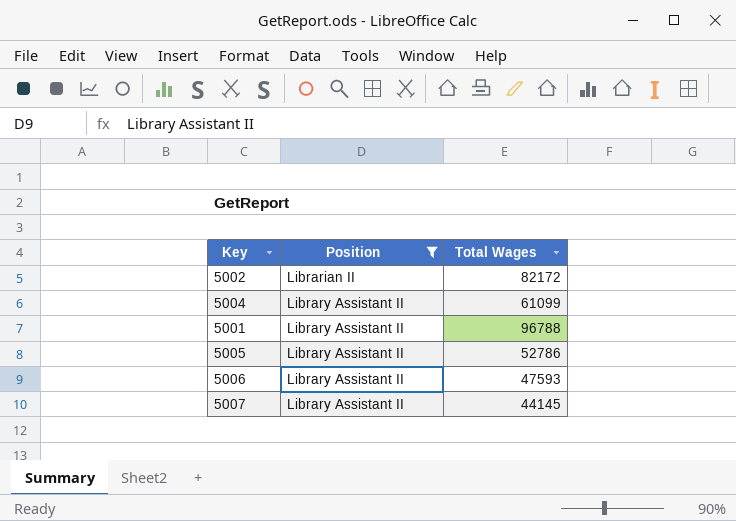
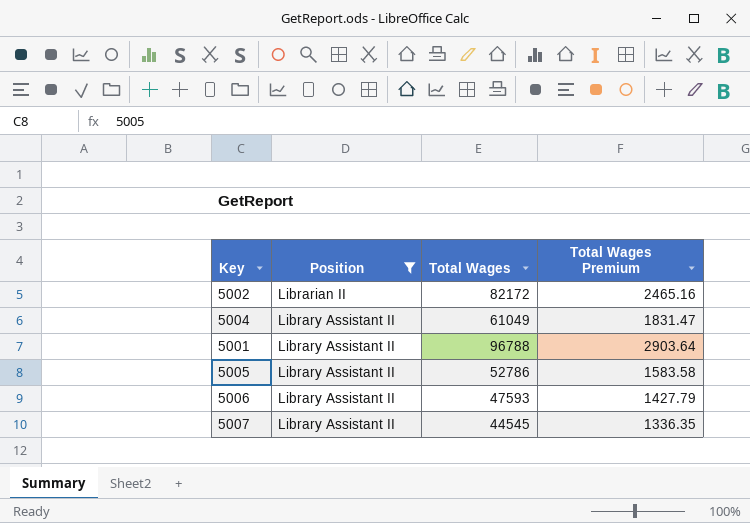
column Total Wages Premium | formula: none -> [Total Wages] * 0.03
5004 | Total Wages: 61099 -> 61049
5007 | Total Wages: 44145 -> 44545

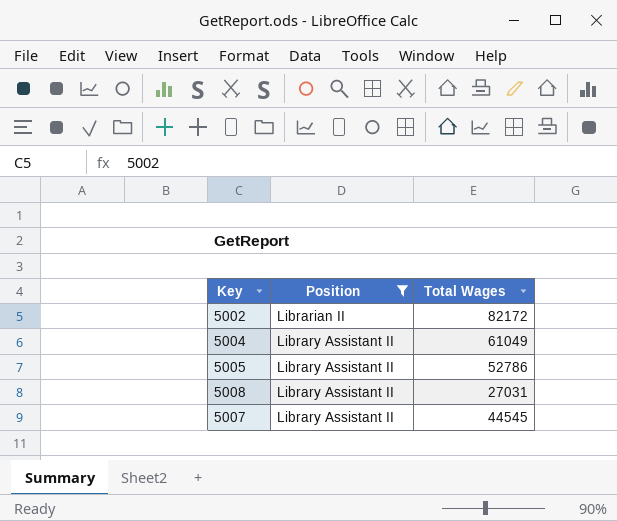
column Total Wages Premium | formula: [Total Wages] * 0.03 -> none
row 5001: Library Assistant II | 96788 | 2903.64 -> none
row 5006: Library Assistant II | 47593 | 1427.79 -> none
row 5008: none -> Library Assistant II | 27031

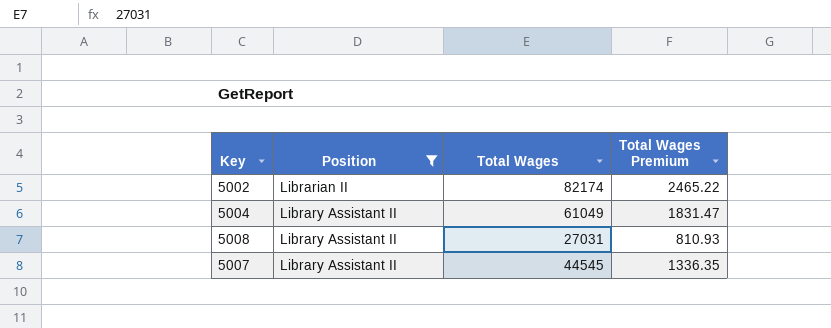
column Total Wages Premium | formula: none -> [Total Wages] * 0.03
row 5005: Library Assistant II | 52786 -> none
5002 | Total Wages: 82172 -> 82174

